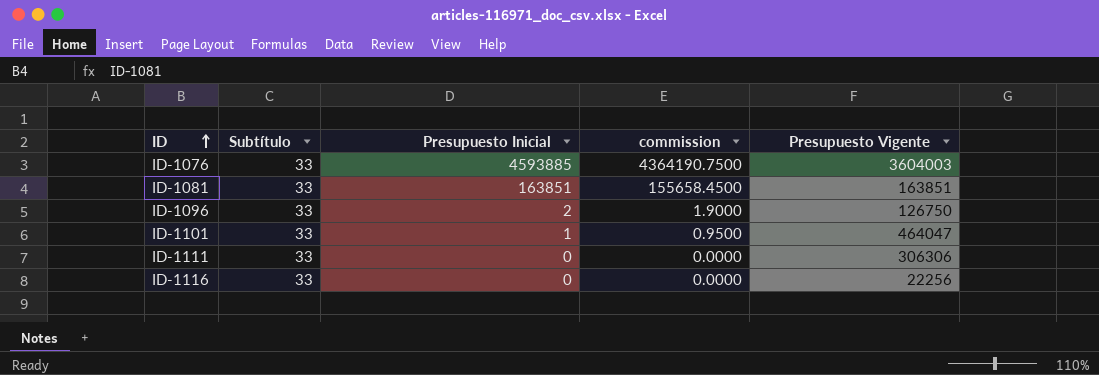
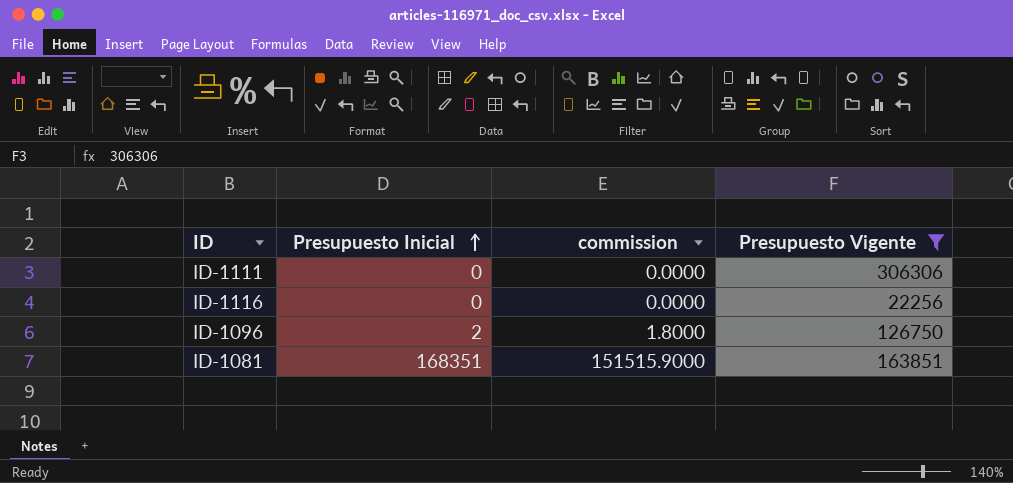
filter: none -> Presupuesto Vigente <= 306306
row order: ID ascending -> Presupuesto Inicial ascending
column Subtítulo | position: 2 -> none
column commission | formula: [Presupuesto Inicial] * 0.95 -> [Presupuesto Inicial] * 0.9
ID-1081 | Presupuesto Inicial: 163851 -> 168351

